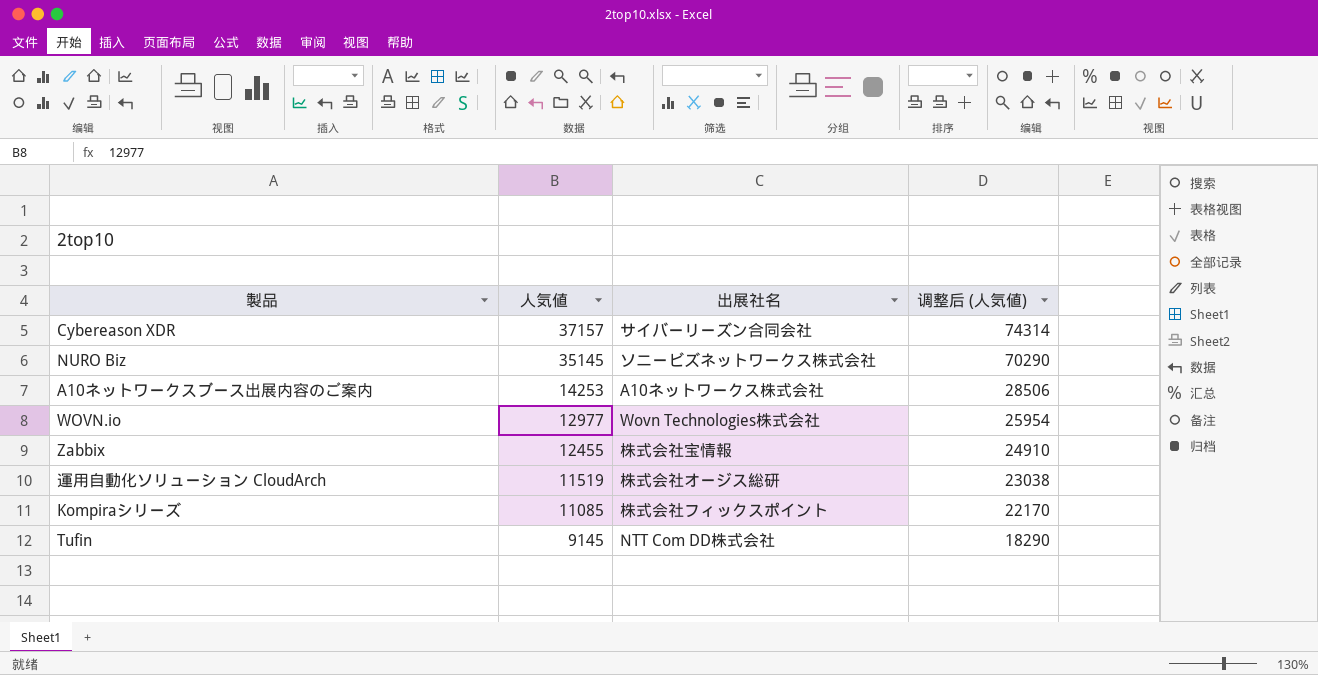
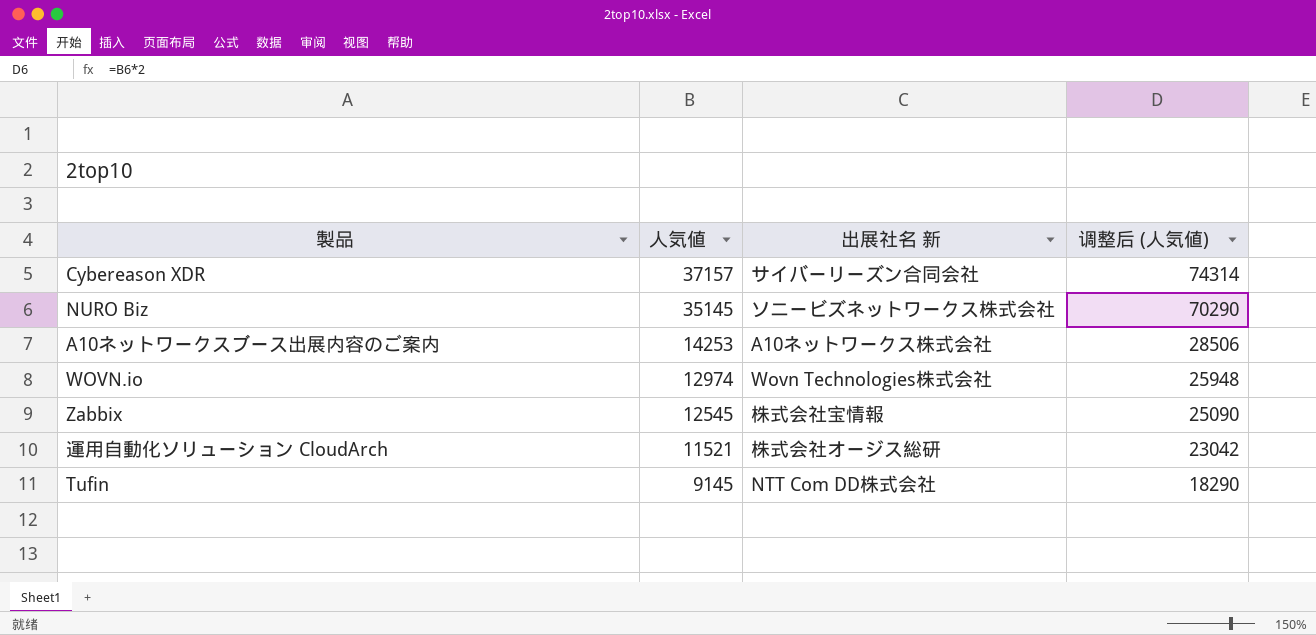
column name: 出展社名 -> 出展社名 新
row Kompiraシリーズ: 11085 | 株式会社フィックスポイント | 22170 -> none
WOVN.io | 人気値: 12977 -> 12974
WOVN.io | 调整后 (人気値): 25954 -> 25948
Zabbix | 人気値: 12455 -> 12545
Zabbix | 调整后 (人気値): 24910 -> 25090
運用自動化ソリューション CloudArch | 人気値: 11519 -> 11521
運用自動化ソリューション CloudArch | 调整后 (人気値): 23038 -> 23042

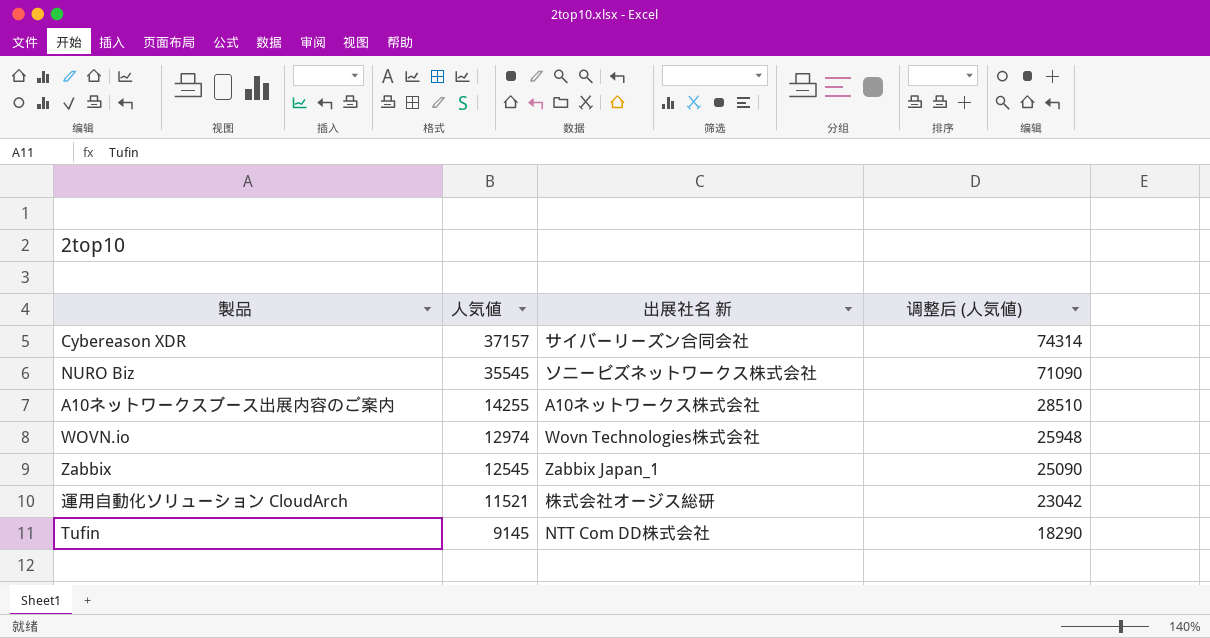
NURO Biz | 人気値: 35145 -> 35545
NURO Biz | 调整后 (人気値): 70290 -> 71090
A10ネットワークスブース出展内容のご案内 | 人気値: 14253 -> 14255
A10ネットワークスブース出展内容のご案内 | 调整后 (人気値): 28506 -> 28510
Zabbix | 出展社名 新: 株式会社宝情報 -> Zabbix Japan_1

